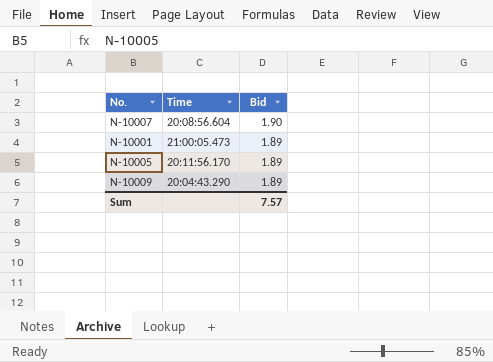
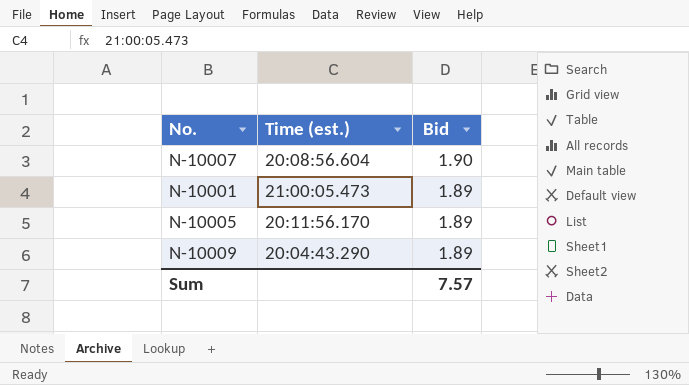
column name: Time -> Time (est.)

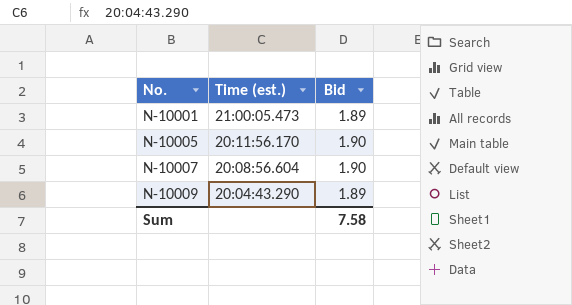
row order: Bid descending -> No. ascending
N-10005 | Bid: 1.89 -> 1.90
Sum | Bid: 7.57 -> 7.58

